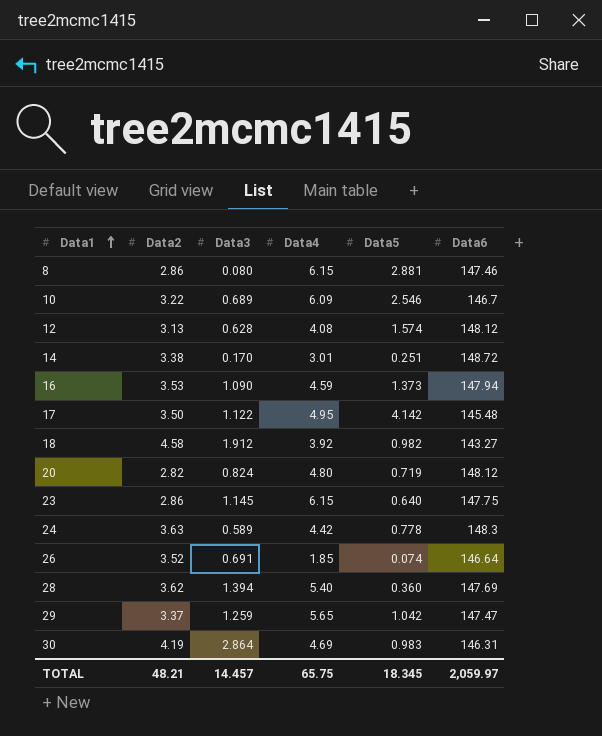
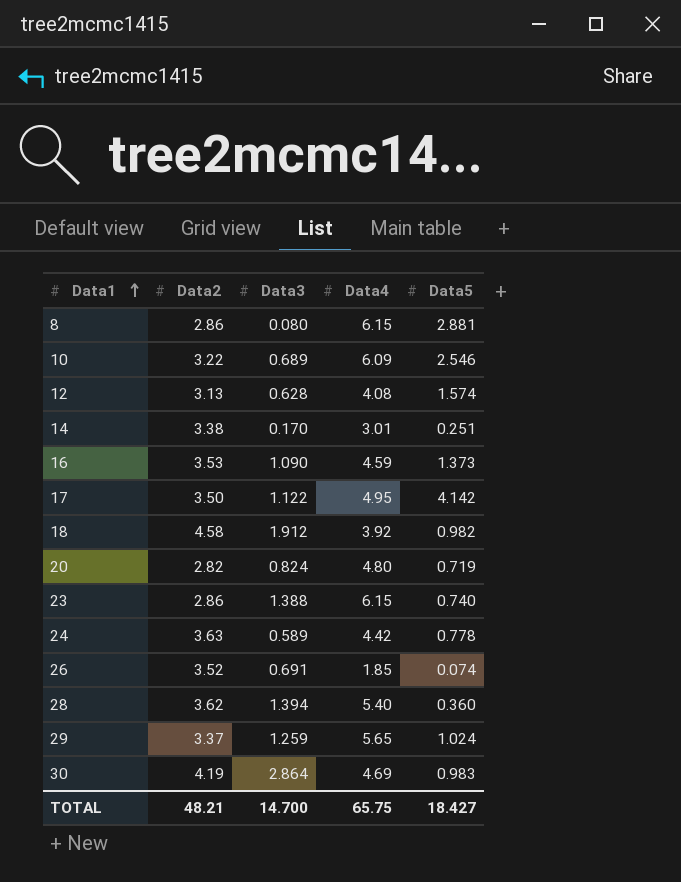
column Data6 | position: 6 -> none
23 | Data3: 1.145 -> 1.388
23 | Data5: 0.640 -> 0.740
29 | Data5: 1.042 -> 1.024
TOTAL | Data3: 14.457 -> 14.700
TOTAL | Data5: 18.345 -> 18.427

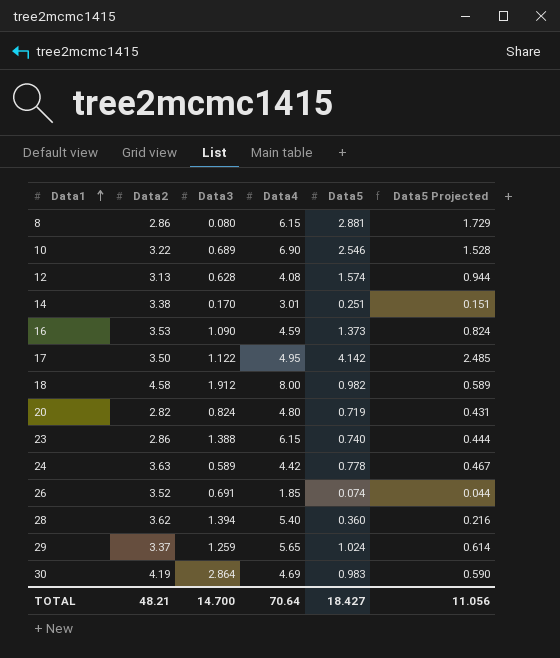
column Data5 Projected | formula: none -> [Data5] * 0.6
10 | Data4: 6.09 -> 6.90
18 | Data4: 3.92 -> 8.00
TOTAL | Data4: 65.75 -> 70.64

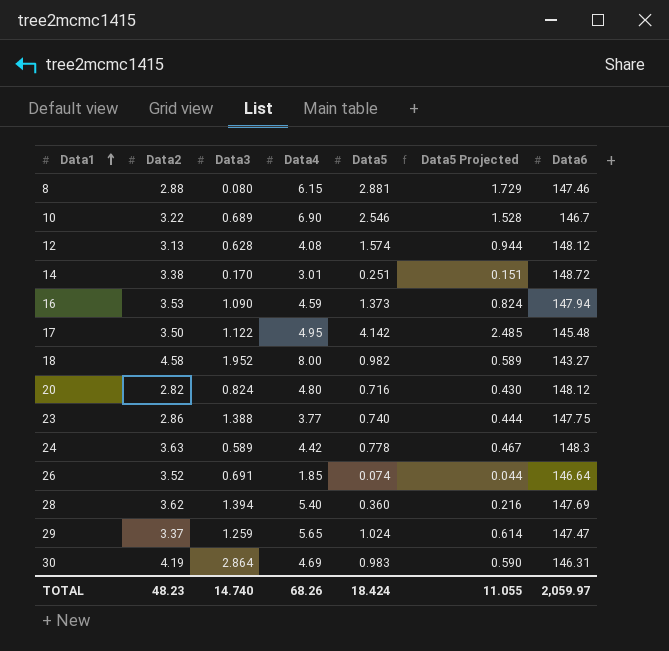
column Data6 | position: none -> 7
8 | Data2: 2.86 -> 2.88
18 | Data3: 1.912 -> 1.952
20 | Data5: 0.719 -> 0.716
20 | Data5 Projected: 0.431 -> 0.430
23 | Data4: 6.15 -> 3.77
TOTAL | Data2: 48.21 -> 48.23
TOTAL | Data3: 14.700 -> 14.740
TOTAL | Data4: 70.64 -> 68.26
TOTAL | Data5: 18.427 -> 18.424
TOTAL | Data5 Projected: 11.056 -> 11.055

